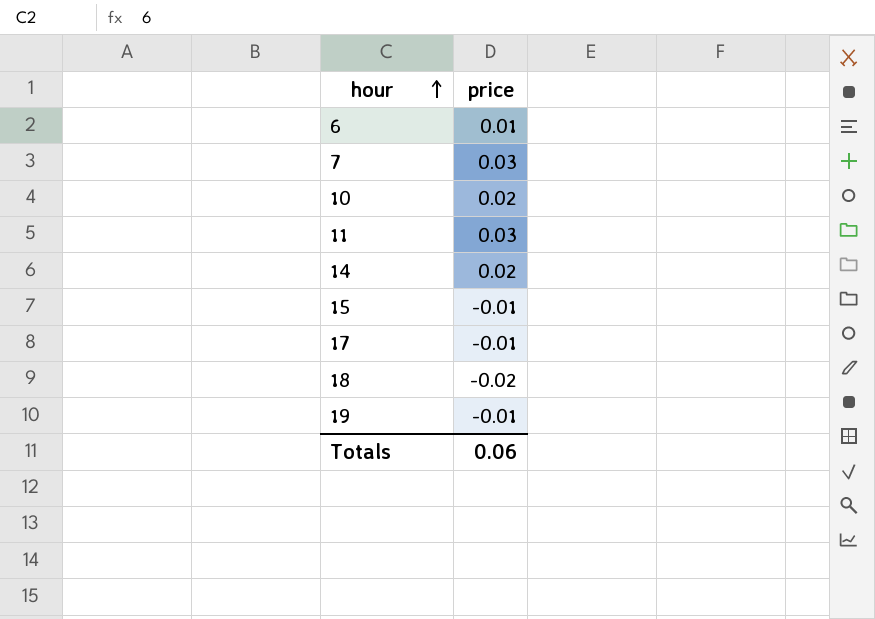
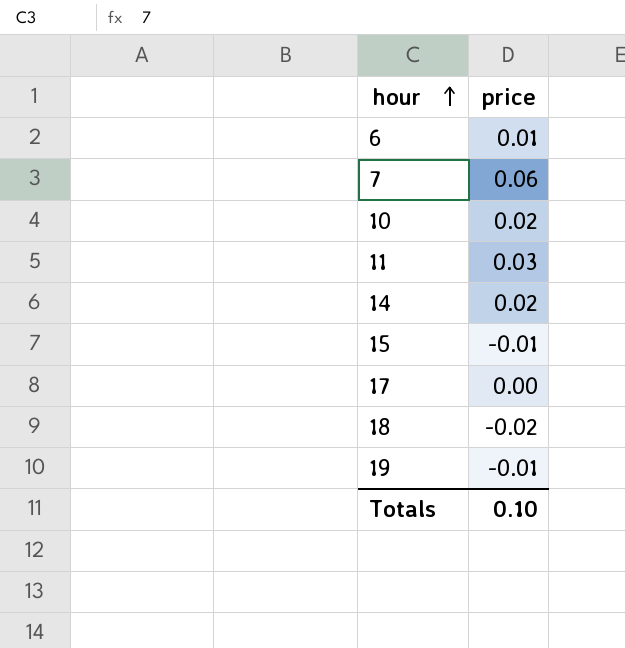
7 | price: 0.03 -> 0.06
17 | price: -0.01 -> 0.00
Totals | price: 0.06 -> 0.10

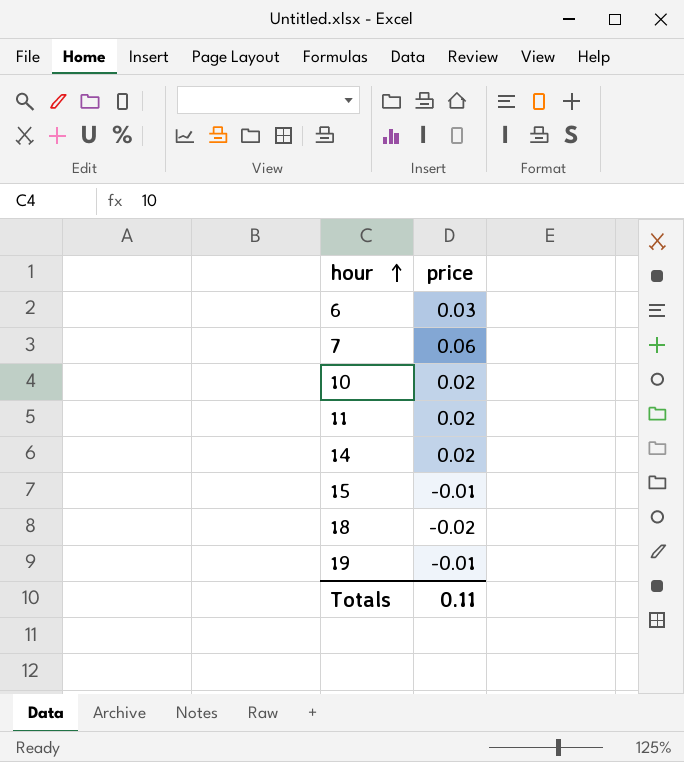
row 17: 0.00 -> none
6 | price: 0.01 -> 0.03
11 | price: 0.03 -> 0.02
Totals | price: 0.10 -> 0.11

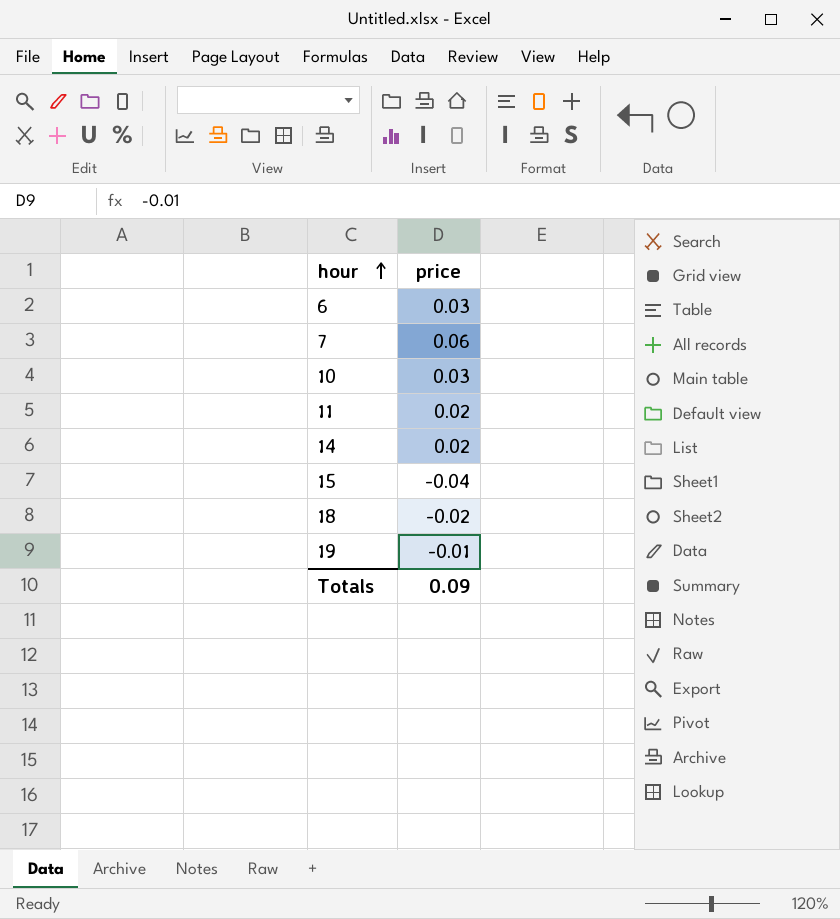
10 | price: 0.02 -> 0.03
15 | price: -0.01 -> -0.04
Totals | price: 0.11 -> 0.09

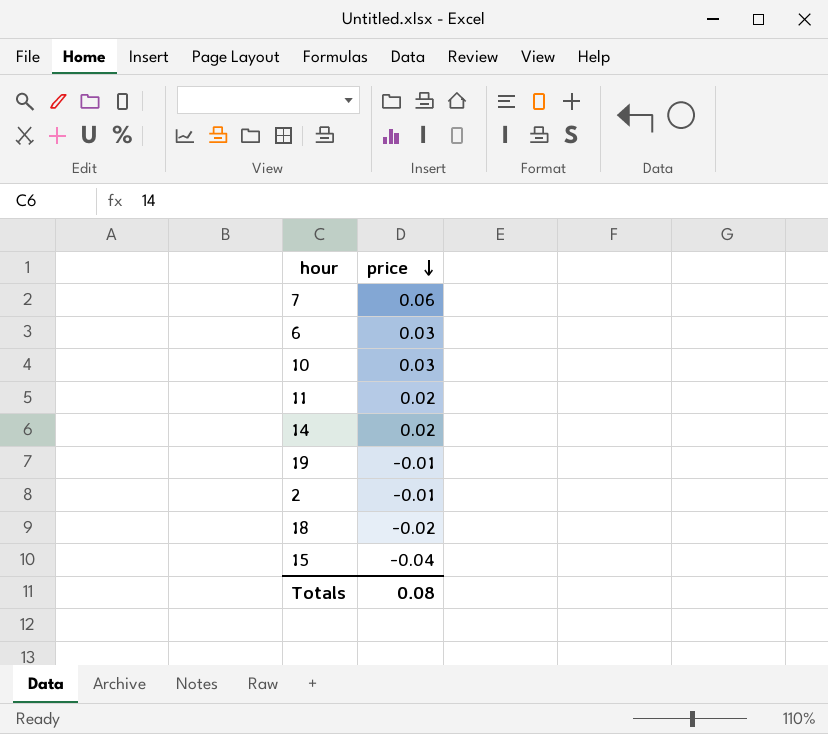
row order: hour ascending -> price descending
row 2: none -> -0.01
Totals | price: 0.09 -> 0.08

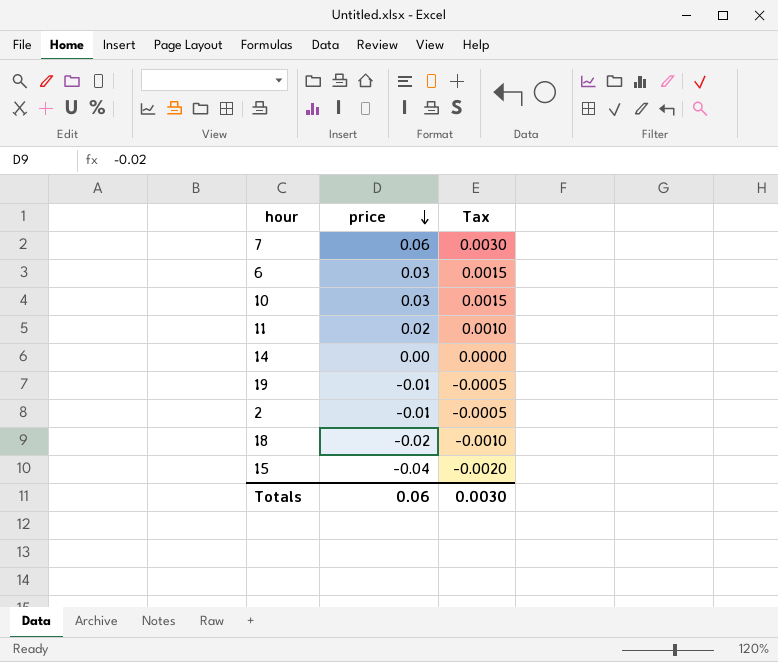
column Tax | formula: none -> [price] * 0.05
14 | price: 0.02 -> 0.00
Totals | price: 0.08 -> 0.06

